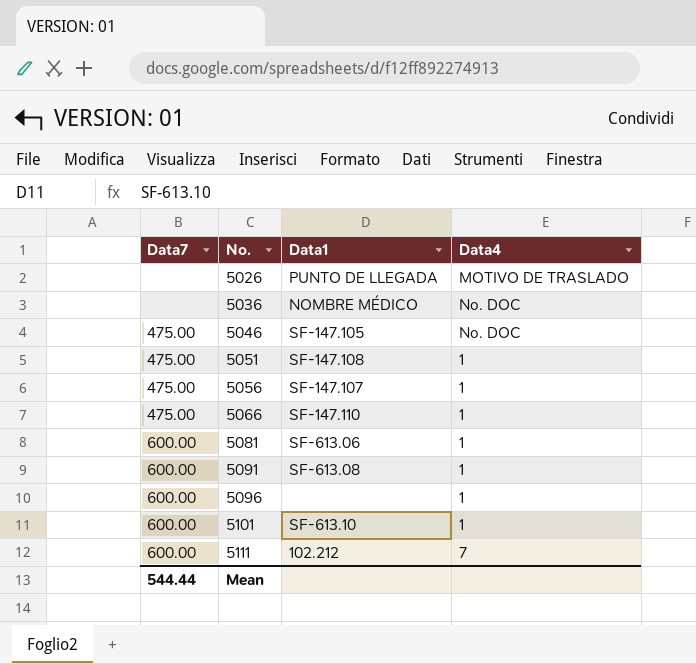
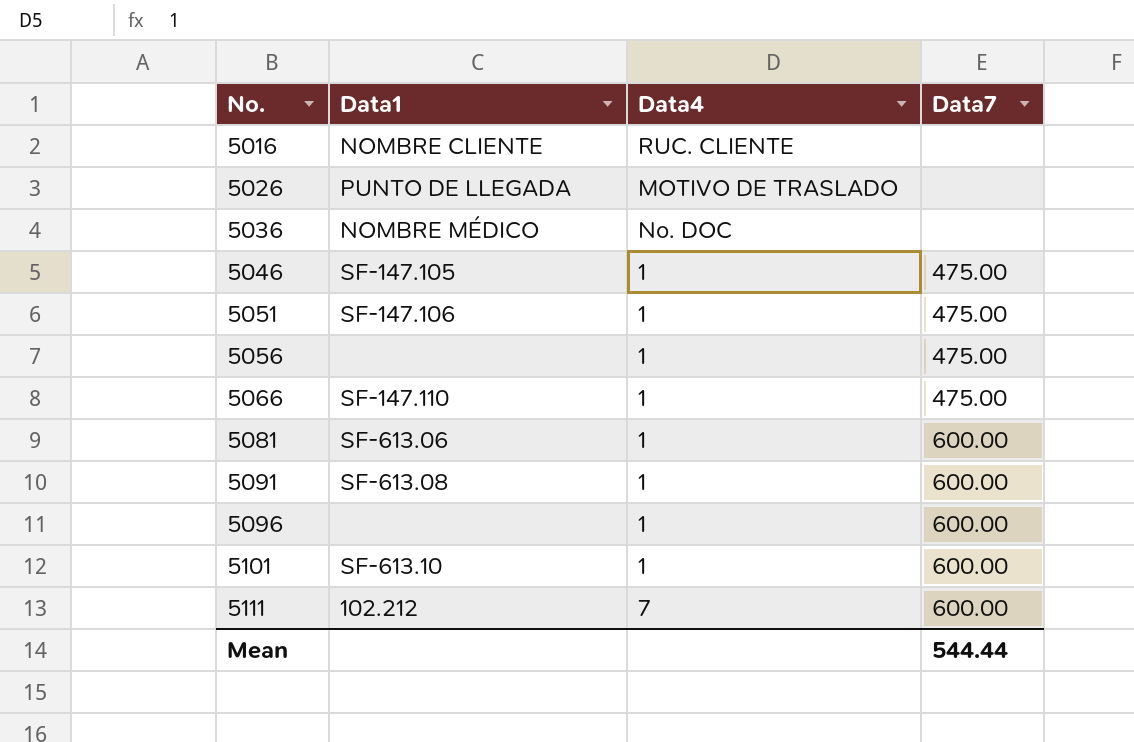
column Data7 | position: 1 -> 4
row 5016: none -> NOMBRE CLIENTE | RUC. CLIENTE | none
5046 | Data4: No. DOC -> 1
5051 | Data1: SF-147.108 -> SF-147.106
5056 | Data1: SF-147.107 -> none

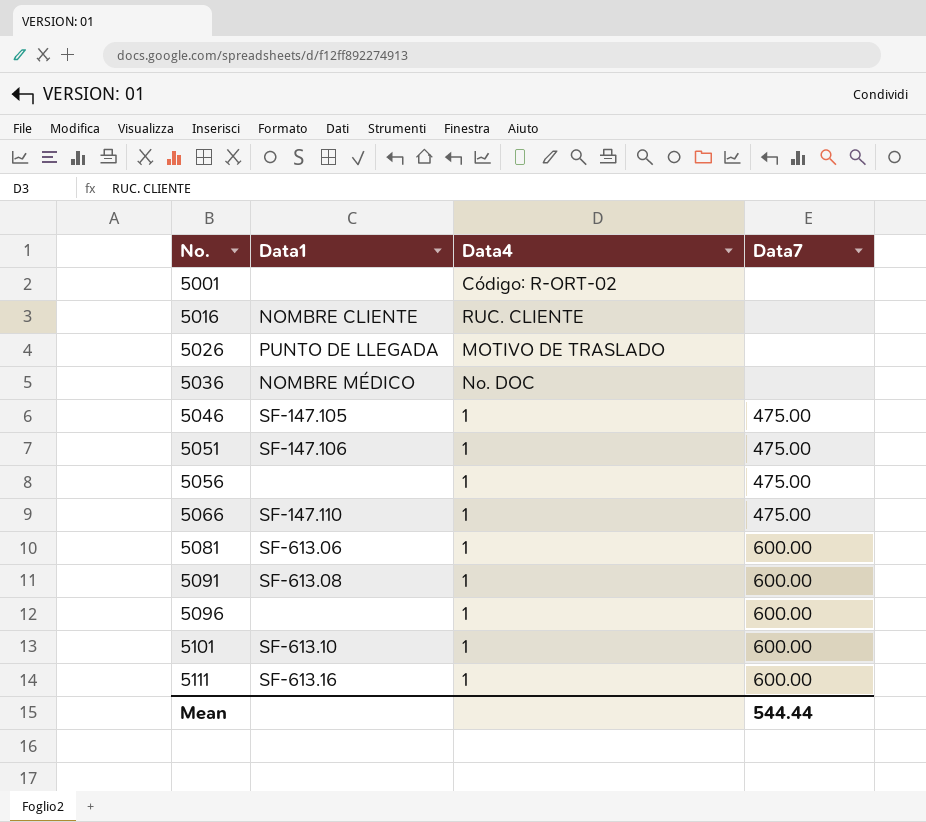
row 5001: none -> none | Código: R-ORT-02 | none
5111 | Data1: 102.212 -> SF-613.16
5111 | Data4: 7 -> 1

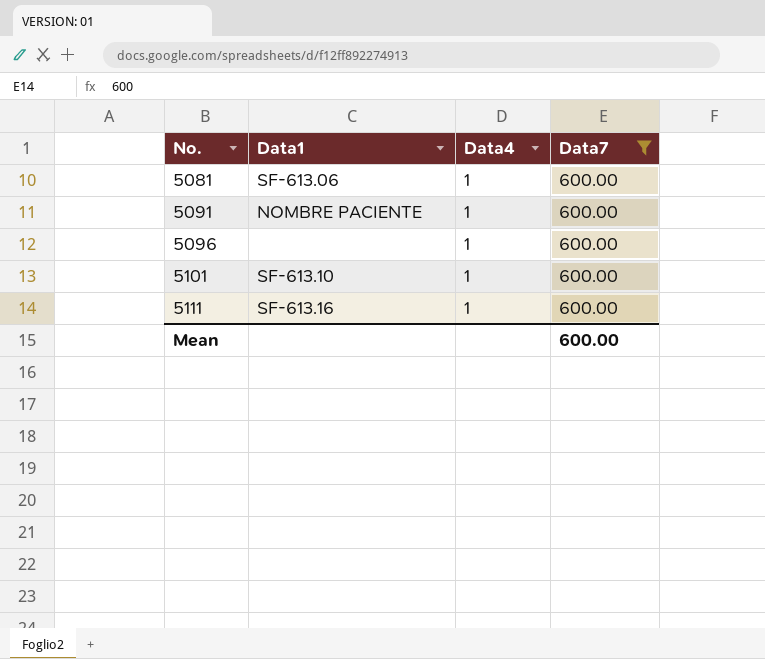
filter: none -> Data7 = 600.00
5091 | Data1: SF-613.08 -> NOMBRE PACIENTE
Mean | Data7: 544.44 -> 600.00

